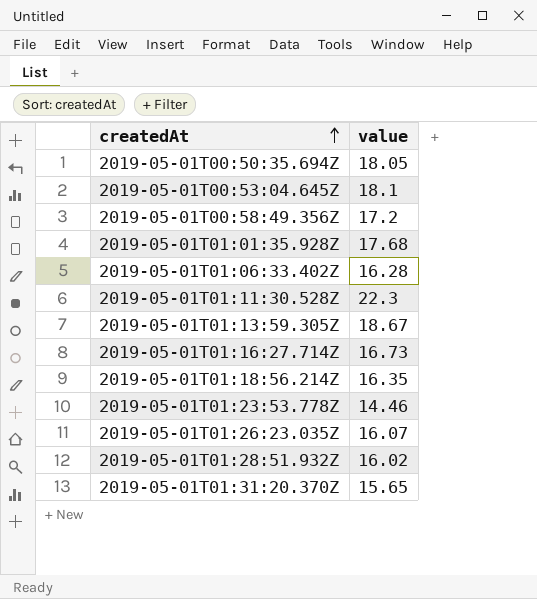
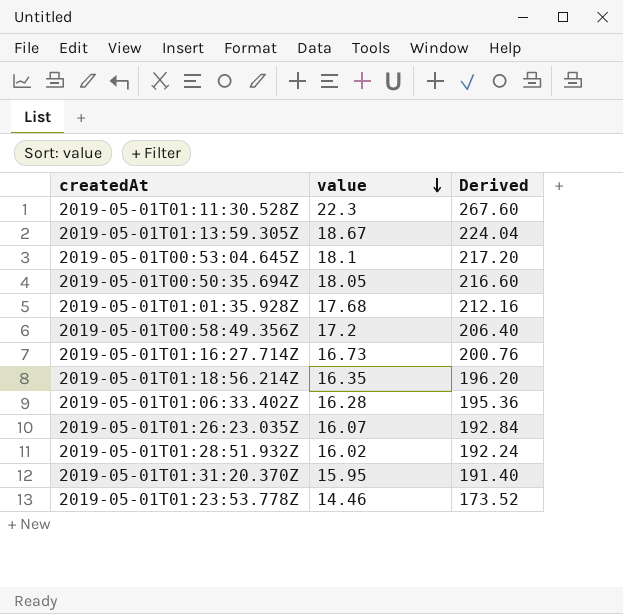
row order: createdAt ascending -> value descending
column Derived | formula: none -> [value] * 12
2019-05-01T01:31:20.370Z | value: 15.65 -> 15.95

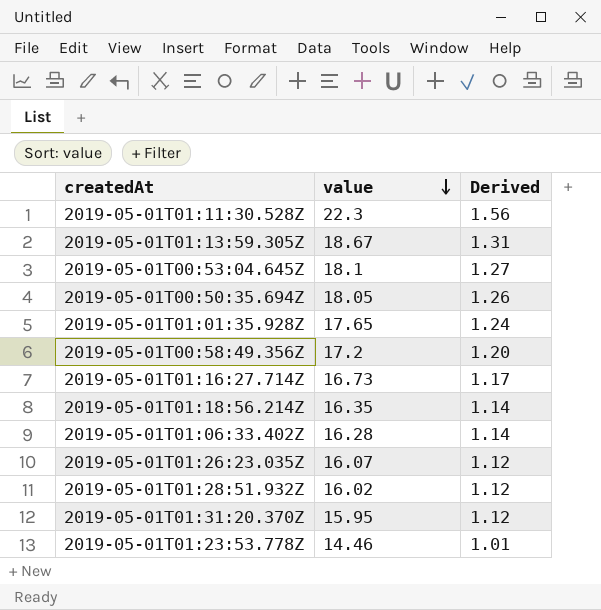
column Derived | formula: [value] * 12 -> [value] * 0.07
2019-05-01T01:01:35.928Z | value: 17.68 -> 17.65

